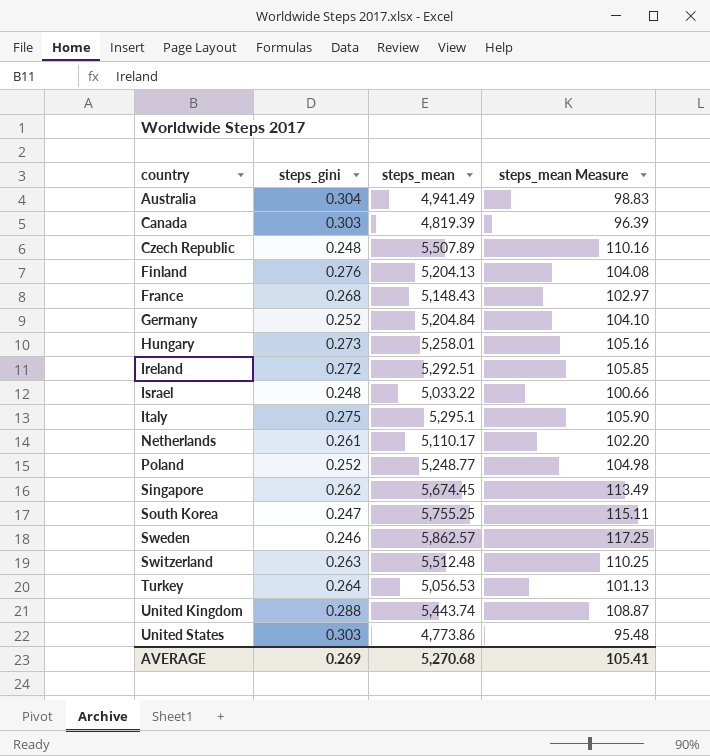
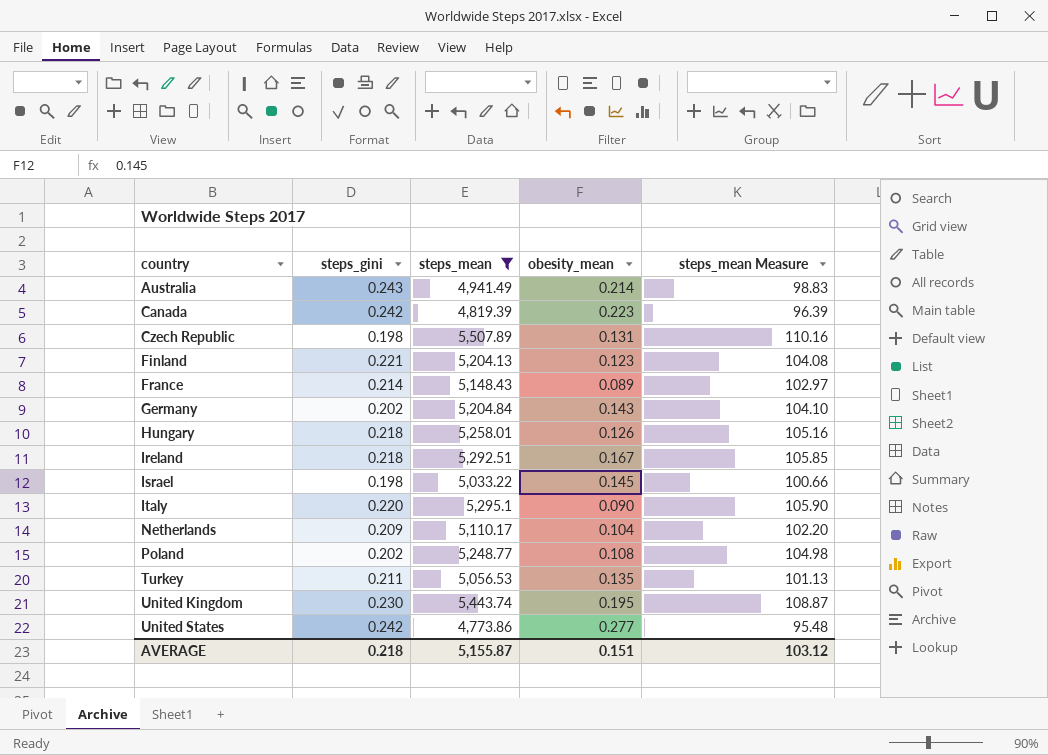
filter: none -> steps_mean <= 5,507.89
column obesity_mean | position: none -> 4
Australia | steps_gini: 0.304 -> 0.243
Canada | steps_gini: 0.303 -> 0.242
Czech Republic | steps_gini: 0.248 -> 0.198
Finland | steps_gini: 0.276 -> 0.221
France | steps_gini: 0.268 -> 0.214
Germany | steps_gini: 0.252 -> 0.202
Hungary | steps_gini: 0.273 -> 0.218
Ireland | steps_gini: 0.272 -> 0.218
Israel | steps_gini: 0.248 -> 0.198
Italy | steps_gini: 0.275 -> 0.220
Netherlands | steps_gini: 0.261 -> 0.209
Poland | steps_gini: 0.252 -> 0.202
Turkey | steps_gini: 0.264 -> 0.211
United Kingdom | steps_gini: 0.288 -> 0.230
United States | steps_gini: 0.303 -> 0.242
AVERAGE | steps_gini: 0.269 -> 0.218
AVERAGE | steps_mean: 5,270.68 -> 5,155.87
AVERAGE | steps_mean Measure: 105.41 -> 103.12

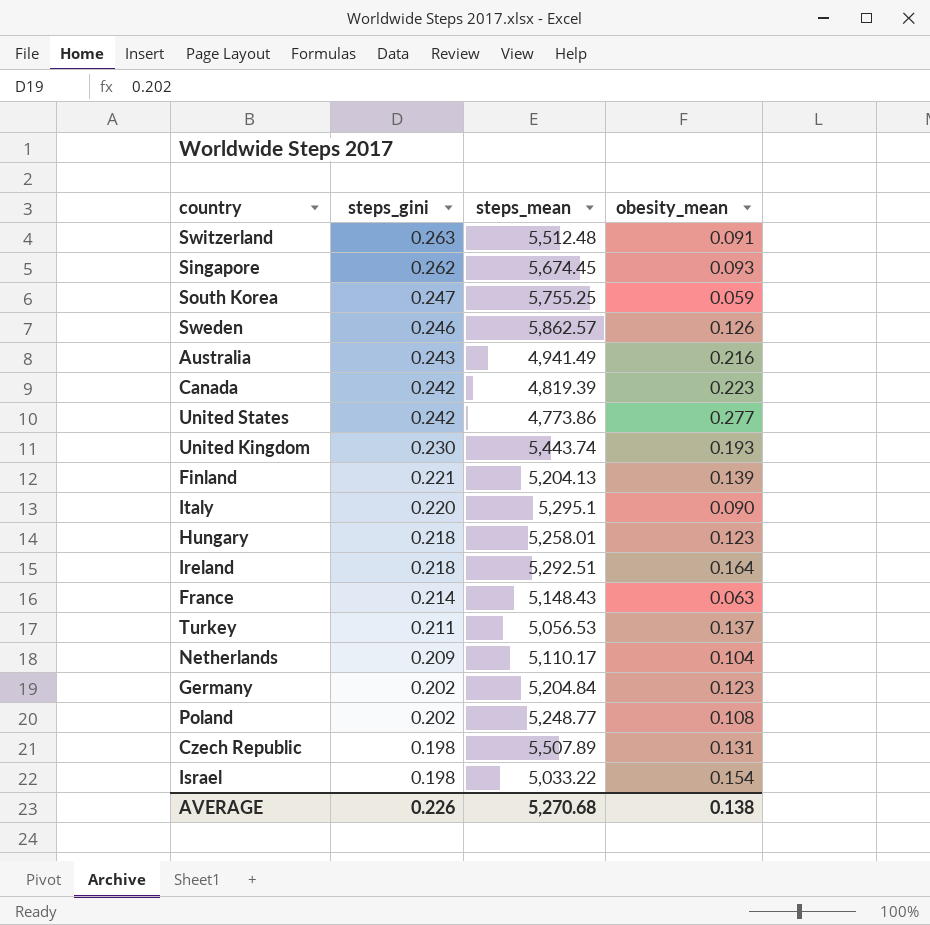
filter: steps_mean <= 5,507.89 -> none
row order: country ascending -> steps_gini descending
column steps_mean Measure | formula: [steps_mean] * 0.02 -> none
Australia | obesity_mean: 0.214 -> 0.216
United Kingdom | obesity_mean: 0.195 -> 0.193
Finland | obesity_mean: 0.123 -> 0.139
Hungary | obesity_mean: 0.126 -> 0.123
Ireland | obesity_mean: 0.167 -> 0.164
France | obesity_mean: 0.089 -> 0.063
Turkey | obesity_mean: 0.135 -> 0.137
Germany | obesity_mean: 0.143 -> 0.123
Israel | obesity_mean: 0.145 -> 0.154
AVERAGE | steps_gini: 0.218 -> 0.226
AVERAGE | steps_mean: 5,155.87 -> 5,270.68
AVERAGE | obesity_mean: 0.151 -> 0.138

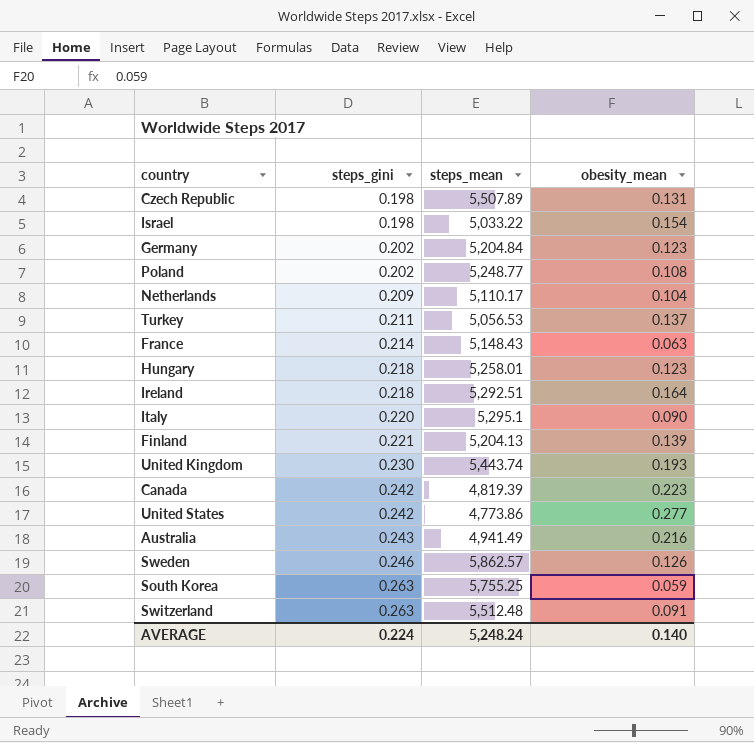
row order: steps_gini descending -> steps_gini ascending
row Singapore: 0.262 | 5,674.45 | 0.093 -> none
South Korea | steps_gini: 0.247 -> 0.263
AVERAGE | steps_gini: 0.226 -> 0.224
AVERAGE | steps_mean: 5,270.68 -> 5,248.24
AVERAGE | obesity_mean: 0.138 -> 0.140

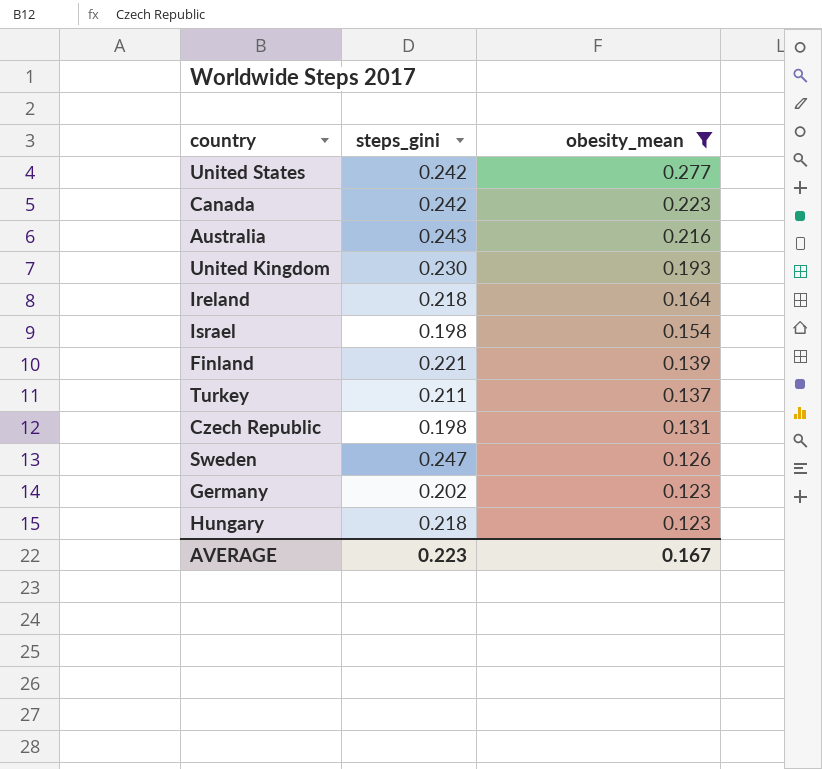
filter: none -> obesity_mean >= 0.123
row order: steps_gini ascending -> obesity_mean descending
column steps_mean | position: 3 -> none
Sweden | steps_gini: 0.246 -> 0.247
AVERAGE | steps_gini: 0.224 -> 0.223
AVERAGE | obesity_mean: 0.140 -> 0.167

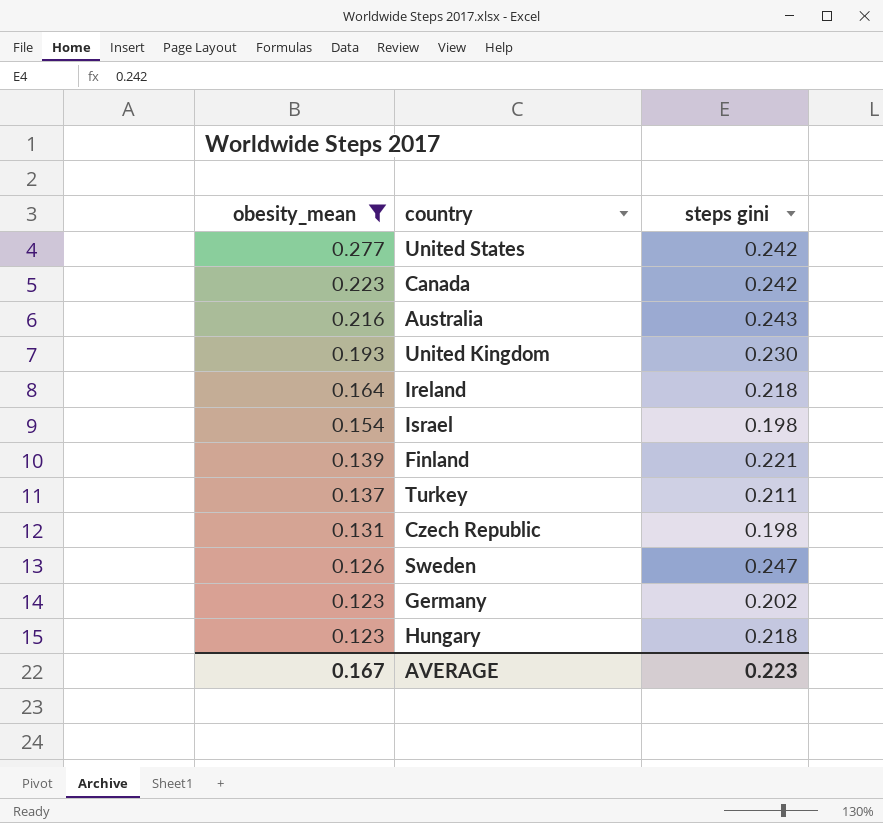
column obesity_mean | position: 3 -> 1
column name: steps_gini -> steps gini

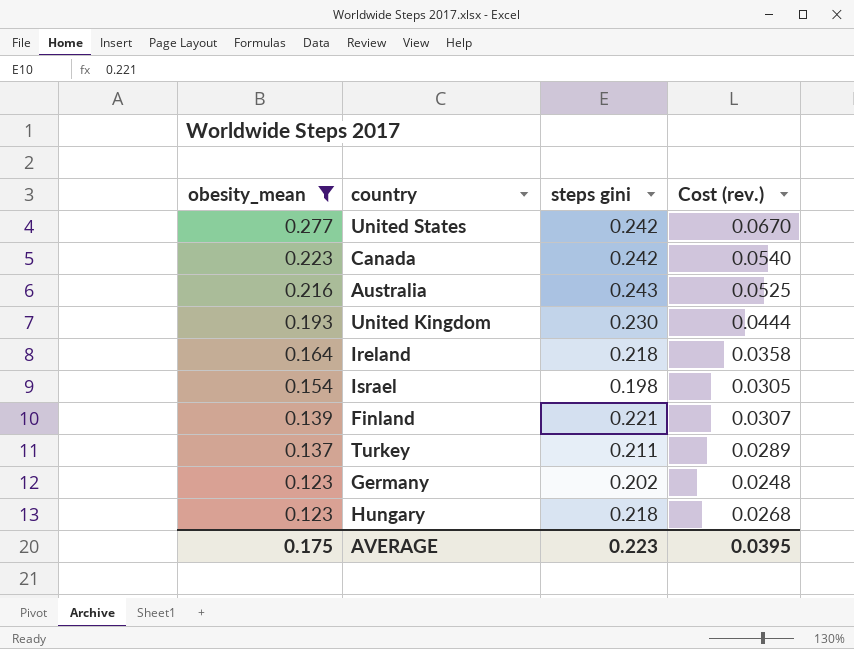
column Cost (rev.) | formula: none -> [obesity_mean] * [steps gini]
row Czech Republic: 0.131 | 0.198 -> none
row Sweden: 0.126 | 0.247 -> none
AVERAGE | obesity_mean: 0.167 -> 0.175

